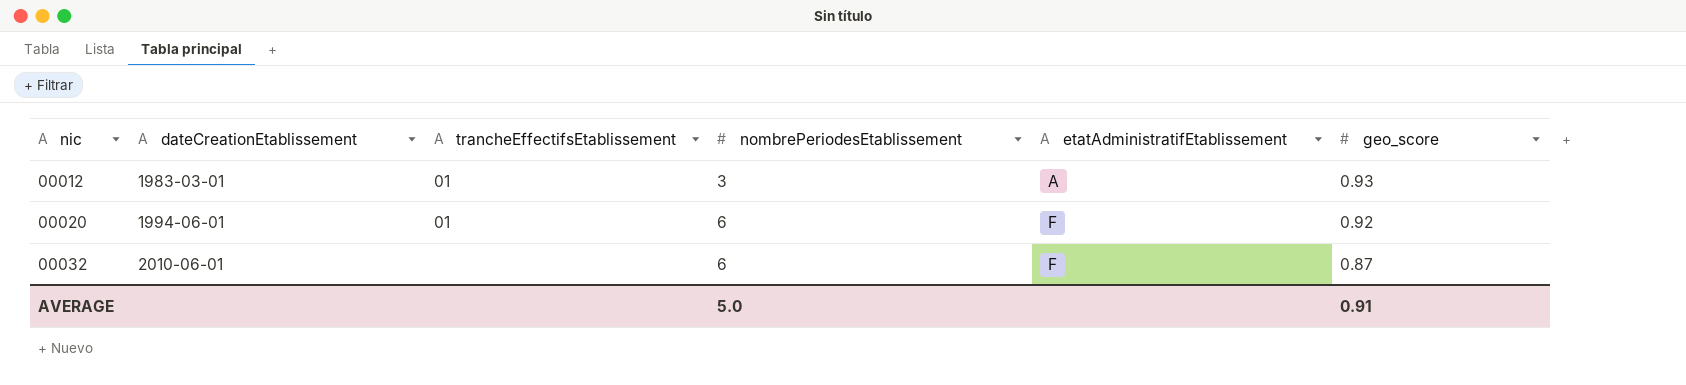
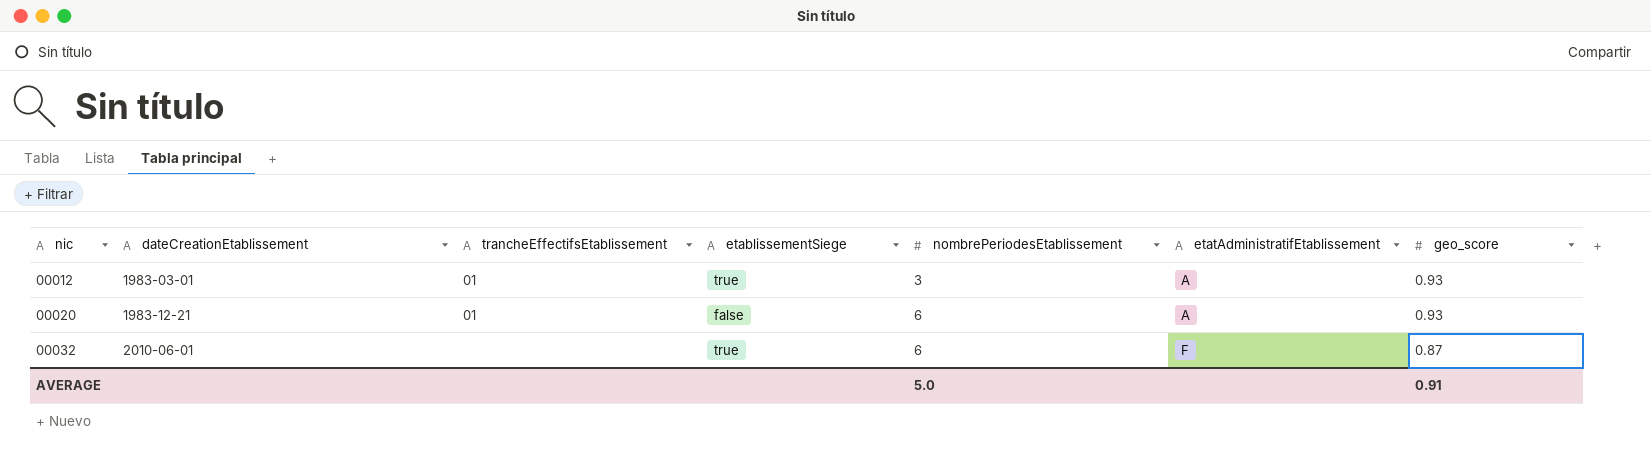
column etablissementSiege | position: none -> 4
00020 | dateCreationEtablissement: 1994-06-01 -> 1983-12-21
00020 | etatAdministratifEtablissement: F -> A
00020 | geo_score: 0.92 -> 0.93

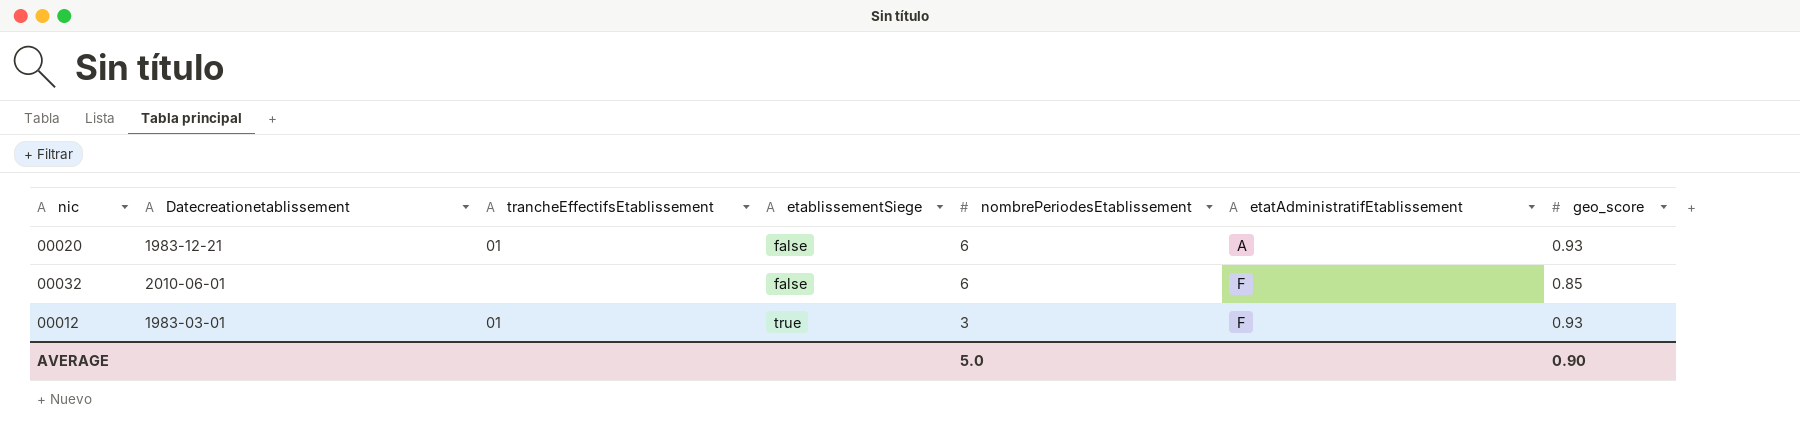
row order: nic ascending -> etablissementSiege ascending
column name: dateCreationEtablissement -> Datecreationetablissement
00032 | etablissementSiege: true -> false
00032 | geo_score: 0.87 -> 0.85
00012 | etatAdministratifEtablissement: A -> F
AVERAGE | geo_score: 0.91 -> 0.90

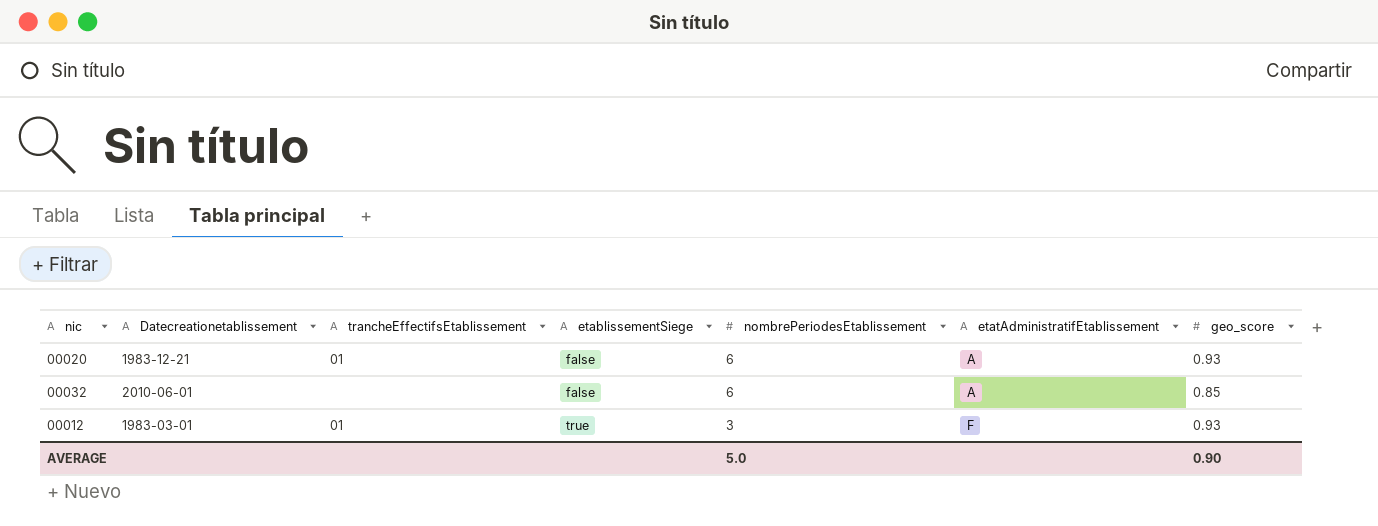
00032 | etatAdministratifEtablissement: F -> A

